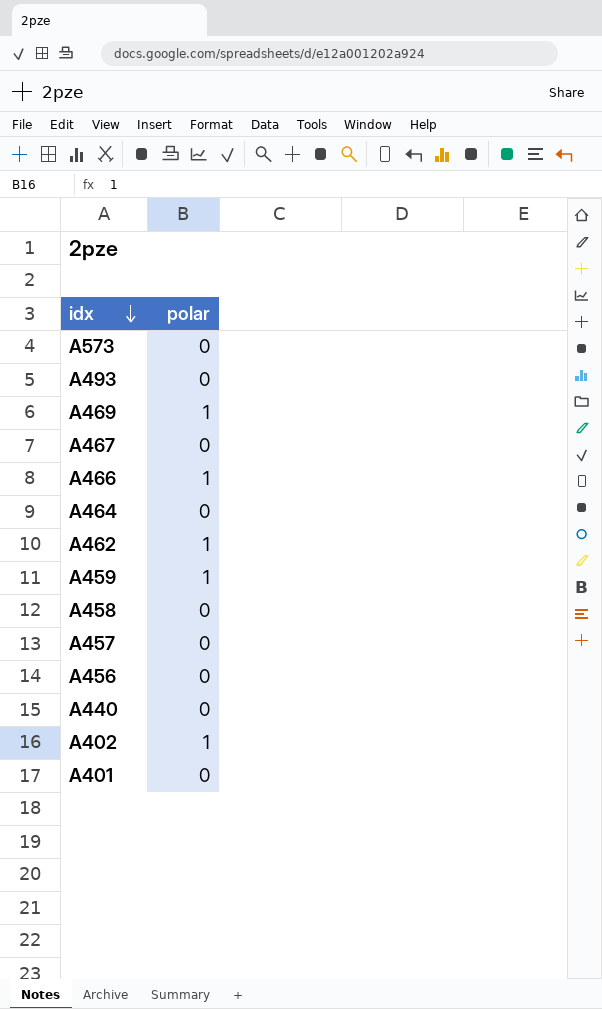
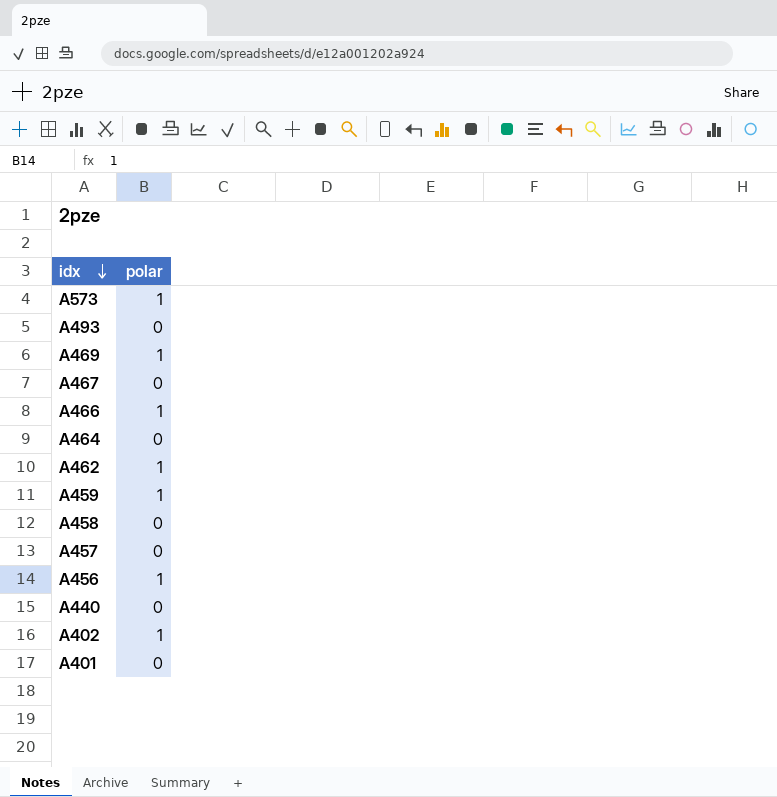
A573 | polar: 0 -> 1
A456 | polar: 0 -> 1

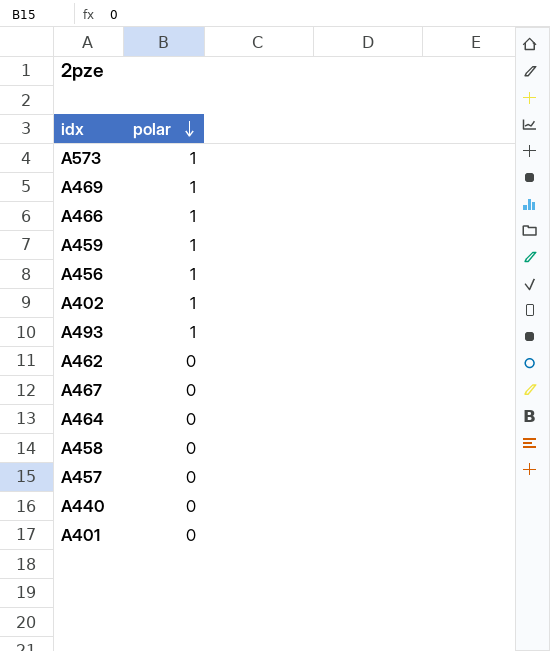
row order: idx descending -> polar descending
A493 | polar: 0 -> 1
A462 | polar: 1 -> 0

